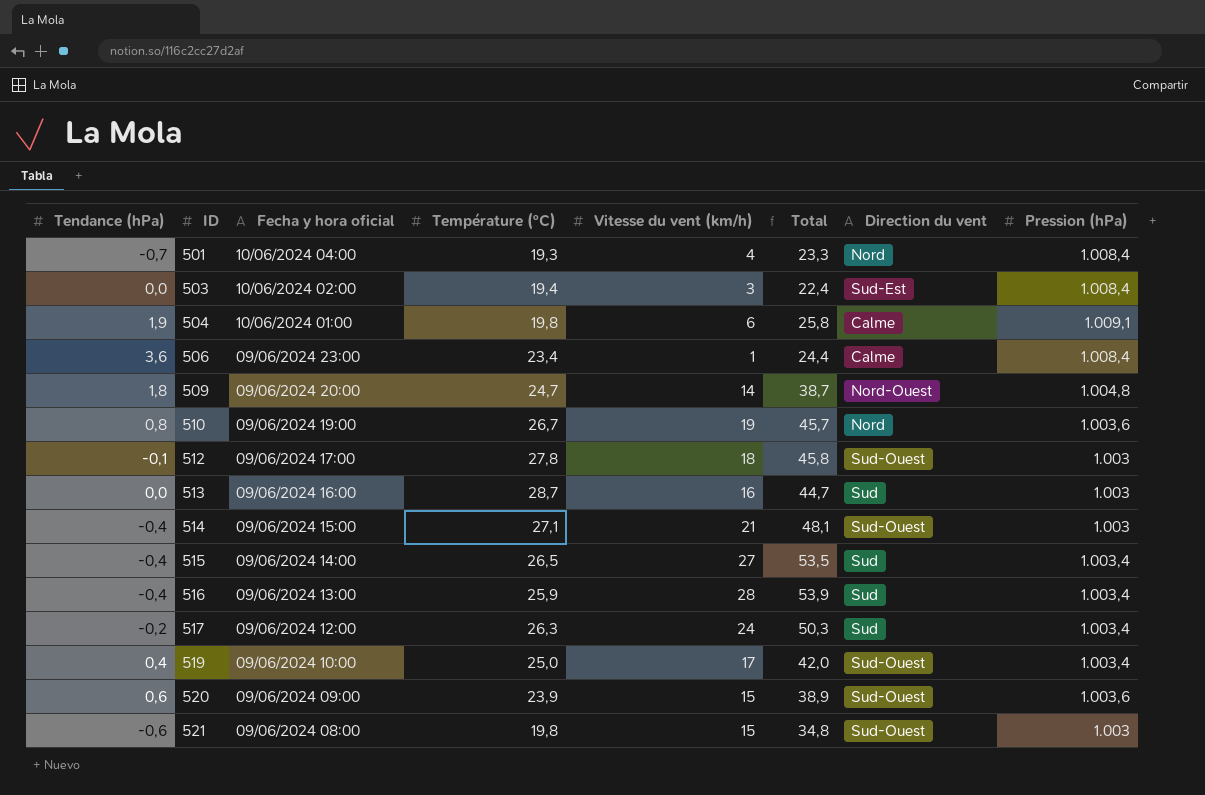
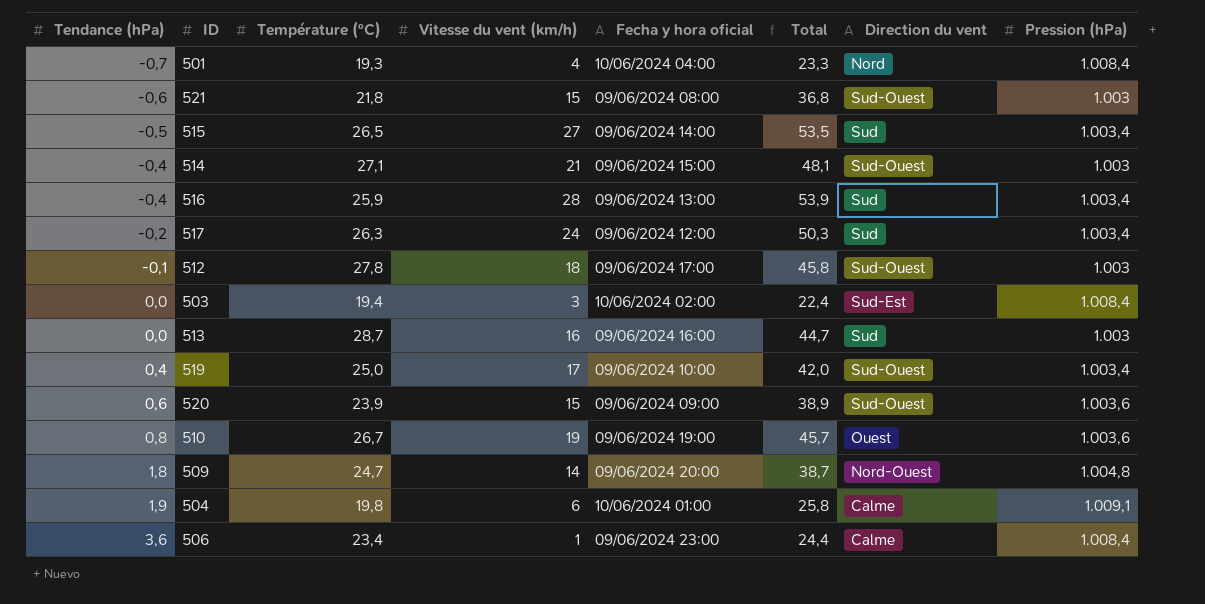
row order: ID ascending -> Tendance (hPa) ascending
column Fecha y hora oficial | position: 3 -> 5
521 | Température (ºC): 19,8 -> 21,8
521 | Total: 34,8 -> 36,8
515 | Tendance (hPa): -0,4 -> -0,5
510 | Direction du vent: Nord -> Ouest

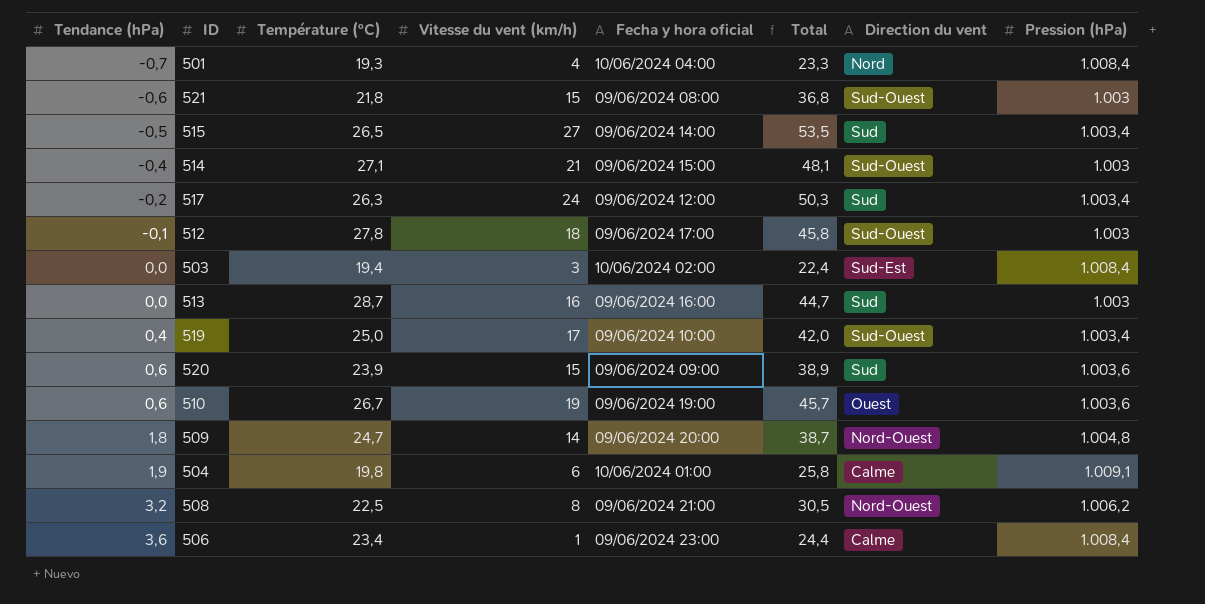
row 516: -0,4 | 25,9 | 28 | 09/06/2024 13:00 | 53,9 | Sud | 1.003,4 -> none
520 | Direction du vent: Sud-Ouest -> Sud
510 | Tendance (hPa): 0,8 -> 0,6
row 508: none -> 3,2 | 22,5 | 8 | 09/06/2024 21:00 | 30,5 | Nord-Ouest | 1.006,2

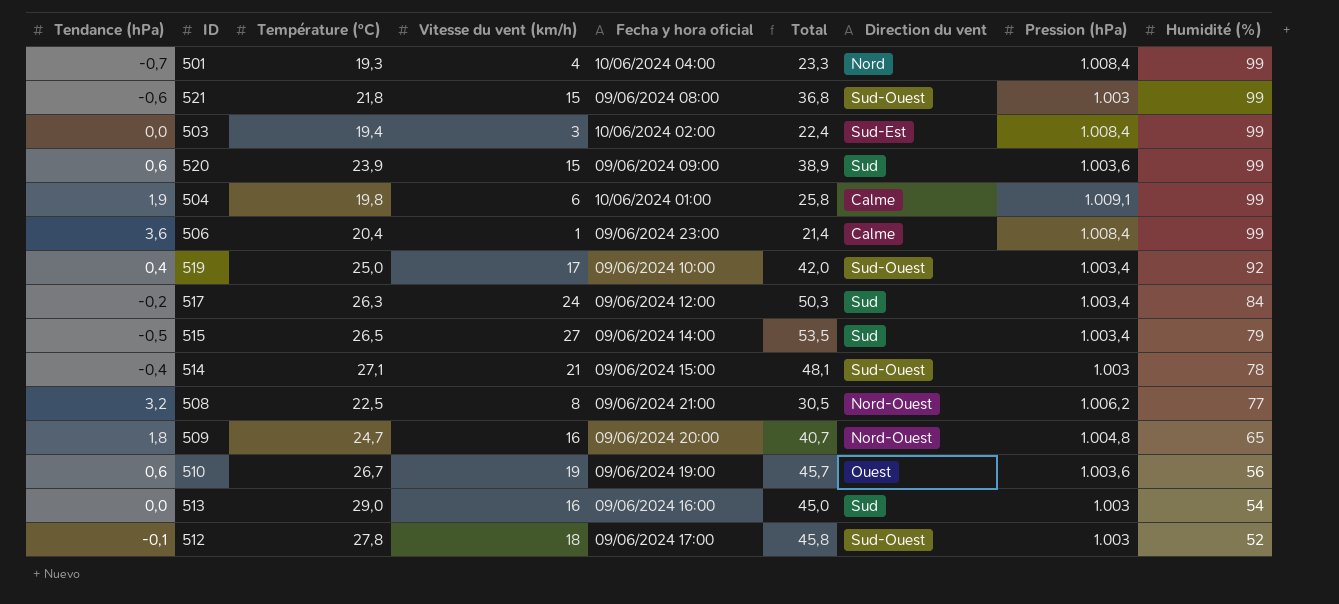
row order: Tendance (hPa) ascending -> Humidité (%) descending
column Humidité (%) | position: none -> 9
506 | Température (ºC): 23,4 -> 20,4
506 | Total: 24,4 -> 21,4
509 | Vitesse du vent (km/h): 14 -> 16
509 | Total: 38,7 -> 40,7
513 | Température (ºC): 28,7 -> 29,0
513 | Total: 44,7 -> 45,0

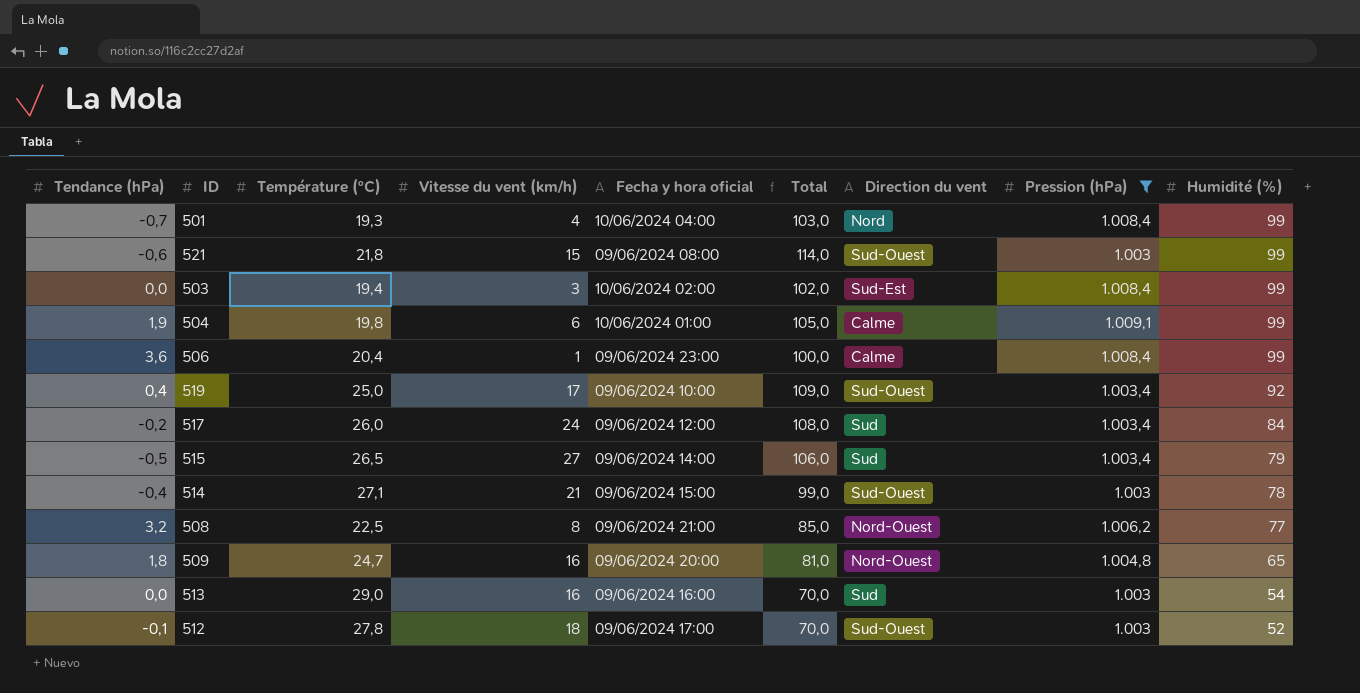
filter: none -> Pression (hPa) != 1.003,6
column Total | formula: [Température (ºC)] + [Vitesse du vent (km/h)] -> [Vitesse du vent (km/h)] + [Humidité (%)]
517 | Température (ºC): 26,3 -> 26,0

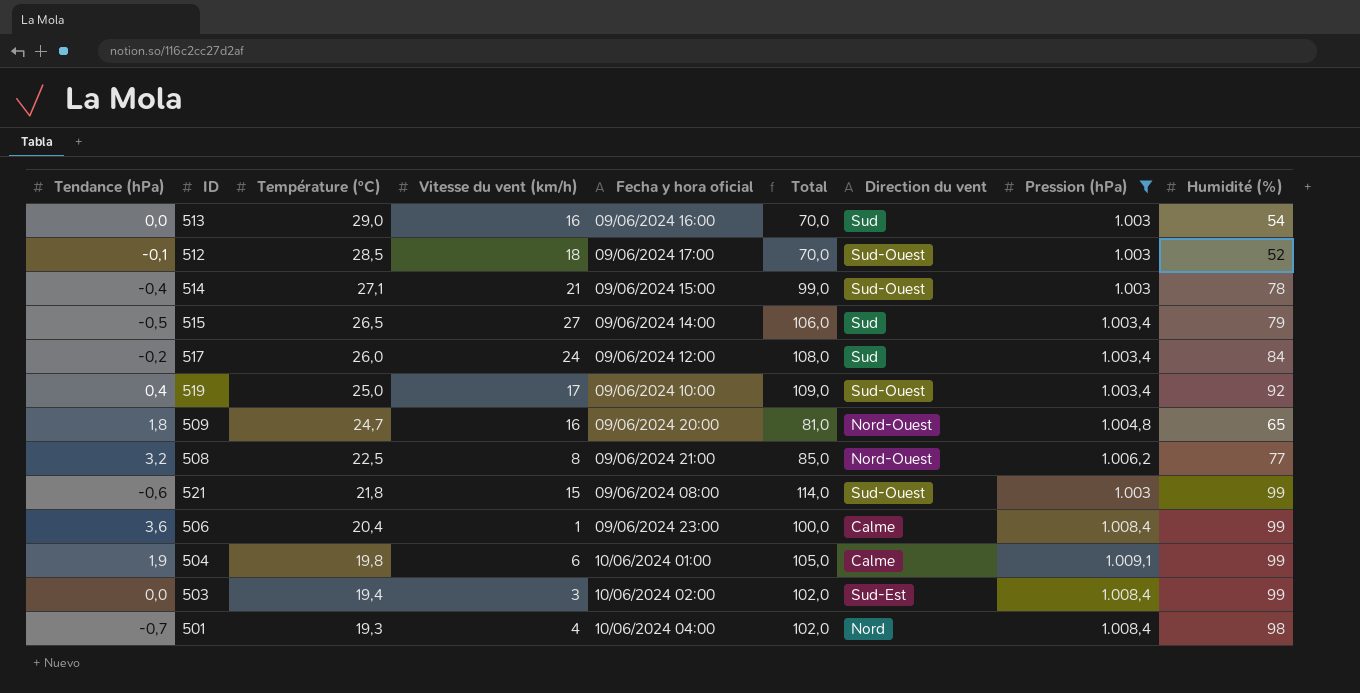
row order: Humidité (%) descending -> Température (ºC) descending
512 | Température (ºC): 27,8 -> 28,5
501 | Total: 103,0 -> 102,0
501 | Humidité (%): 99 -> 98

